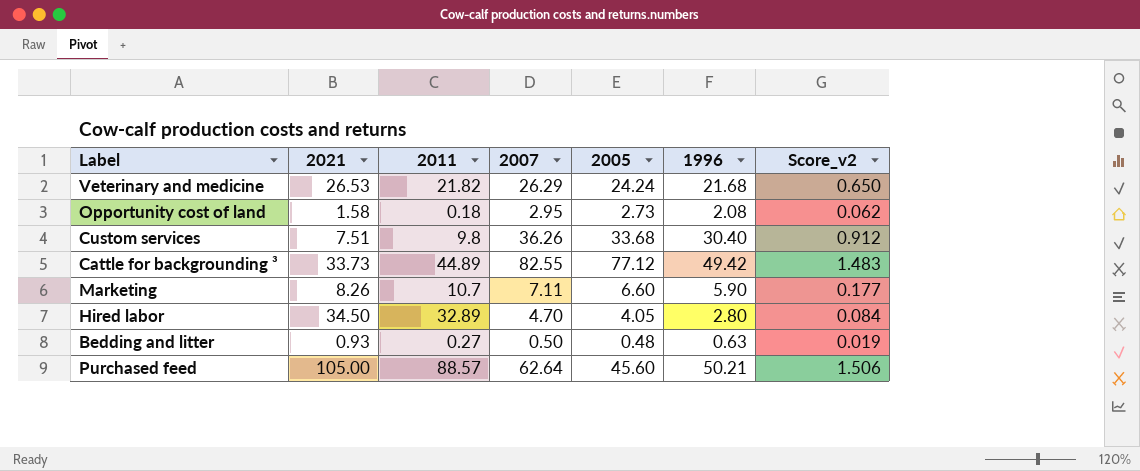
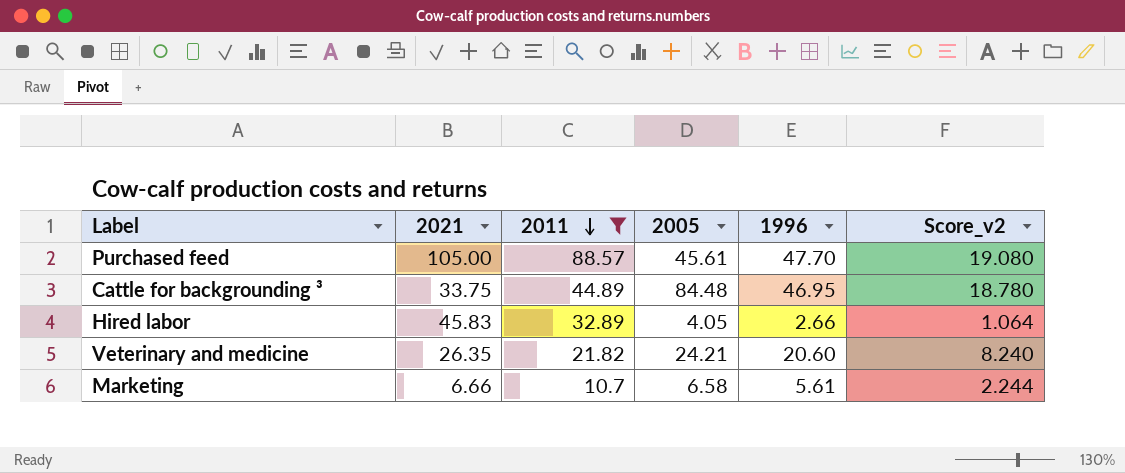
filter: none -> 2011 >= 10.7
row order: none -> 2011 descending
column 2007 | position: 4 -> none
column Score_v2 | formula: [1996] * 0.03 -> [1996] * 0.4
Purchased feed | 2005: 45.60 -> 45.61
Purchased feed | 1996: 50.21 -> 47.70
Cattle for backgrounding ³ | 2021: 33.73 -> 33.75
Cattle for backgrounding ³ | 2005: 77.12 -> 84.48
Cattle for backgrounding ³ | 1996: 49.42 -> 46.95
Hired labor | 2021: 34.50 -> 45.83
Hired labor | 1996: 2.80 -> 2.66
Veterinary and medicine | 2021: 26.53 -> 26.35
Veterinary and medicine | 2005: 24.24 -> 24.21
Veterinary and medicine | 1996: 21.68 -> 20.60
Marketing | 2021: 8.26 -> 6.66
Marketing | 2005: 6.60 -> 6.58
Marketing | 1996: 5.90 -> 5.61

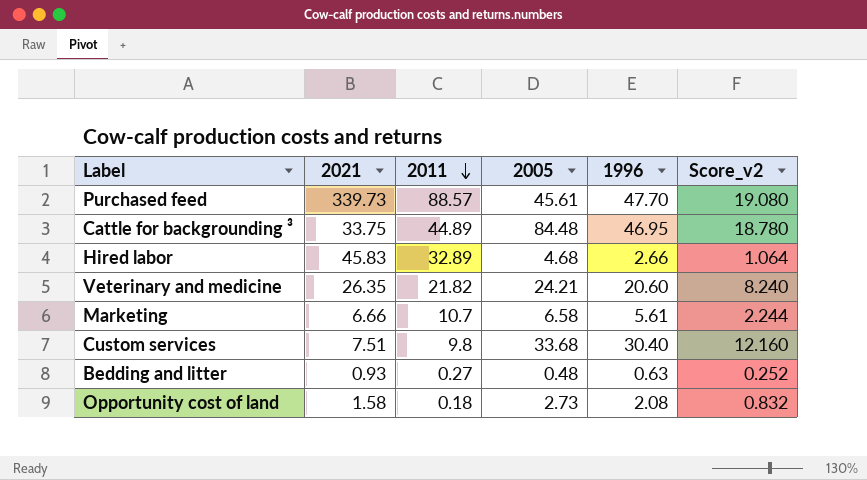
filter: 2011 >= 10.7 -> none
Purchased feed | 2021: 105.00 -> 339.73
Hired labor | 2005: 4.05 -> 4.68

